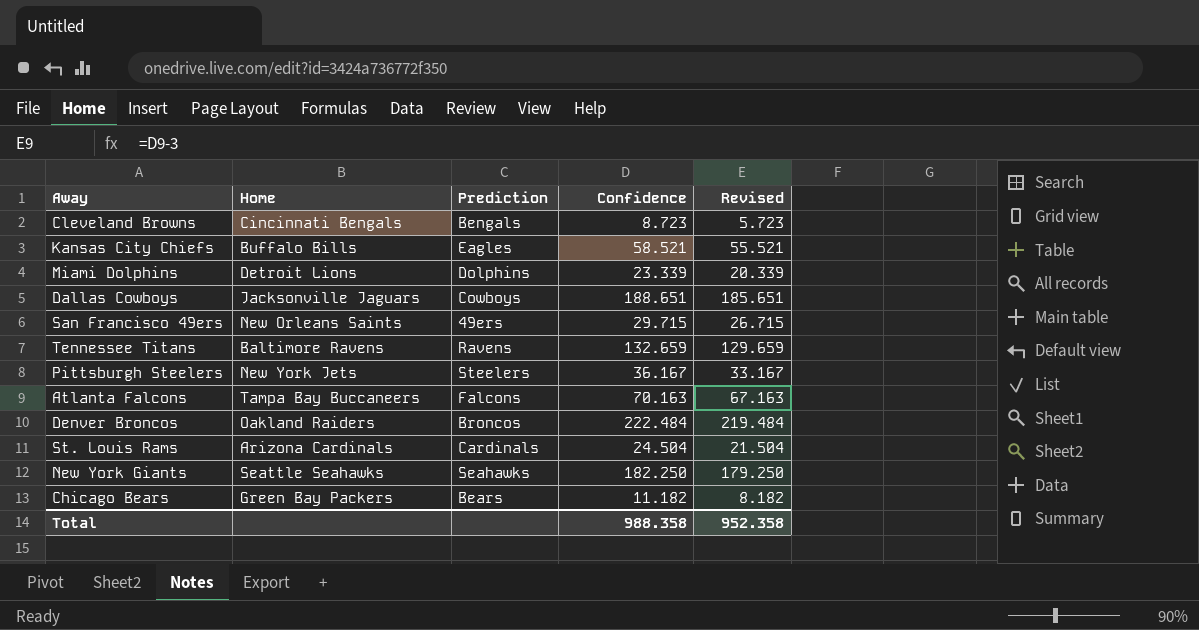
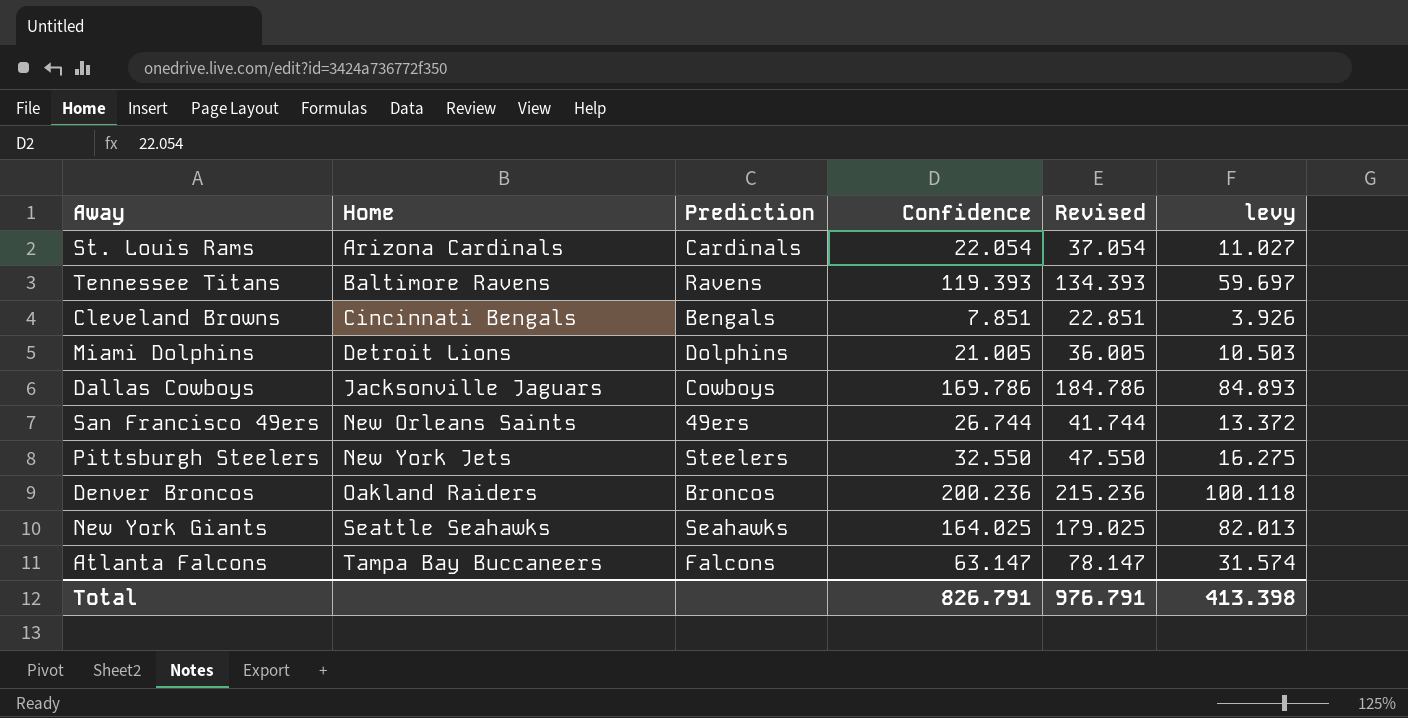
row order: none -> Home ascending
column Revised | formula: [Confidence] - 3 -> [Confidence] + 15
column levy | formula: none -> [Confidence] * 0.5
row Kansas City Chiefs: Buffalo Bills | Eagles | 58.521 | 55.521 -> none
row Chicago Bears: Green Bay Packers | Bears | 11.182 | 8.182 -> none
St. Louis Rams | Confidence: 24.504 -> 22.054
Tennessee Titans | Confidence: 132.659 -> 119.393
Cleveland Browns | Confidence: 8.723 -> 7.851
Miami Dolphins | Confidence: 23.339 -> 21.005
Dallas Cowboys | Confidence: 188.651 -> 169.786
San Francisco 49ers | Confidence: 29.715 -> 26.744
Pittsburgh Steelers | Confidence: 36.167 -> 32.550
Denver Broncos | Confidence: 222.484 -> 200.236
New York Giants | Confidence: 182.250 -> 164.025
Atlanta Falcons | Confidence: 70.163 -> 63.147
Total | Confidence: 988.358 -> 826.791
Total | Revised: 952.358 -> 976.791

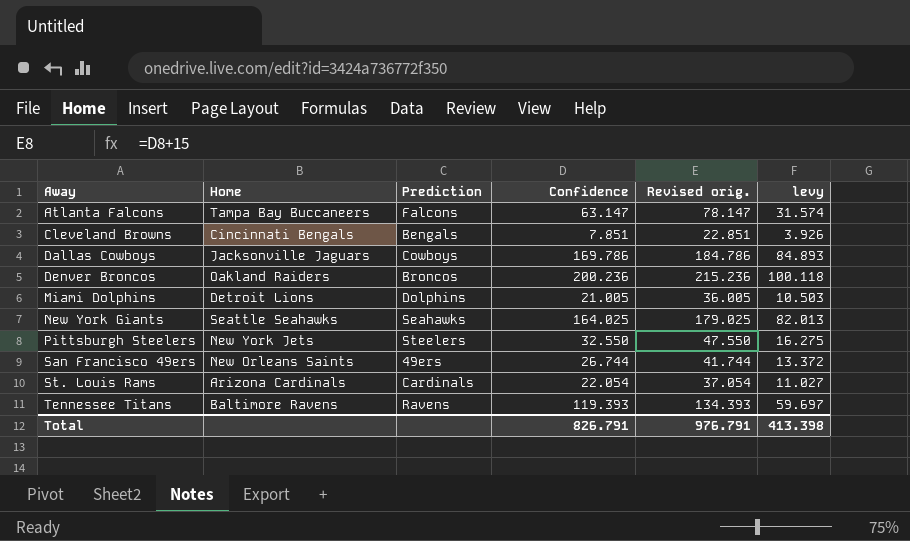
row order: Home ascending -> Away ascending
column name: Revised -> Revised orig.

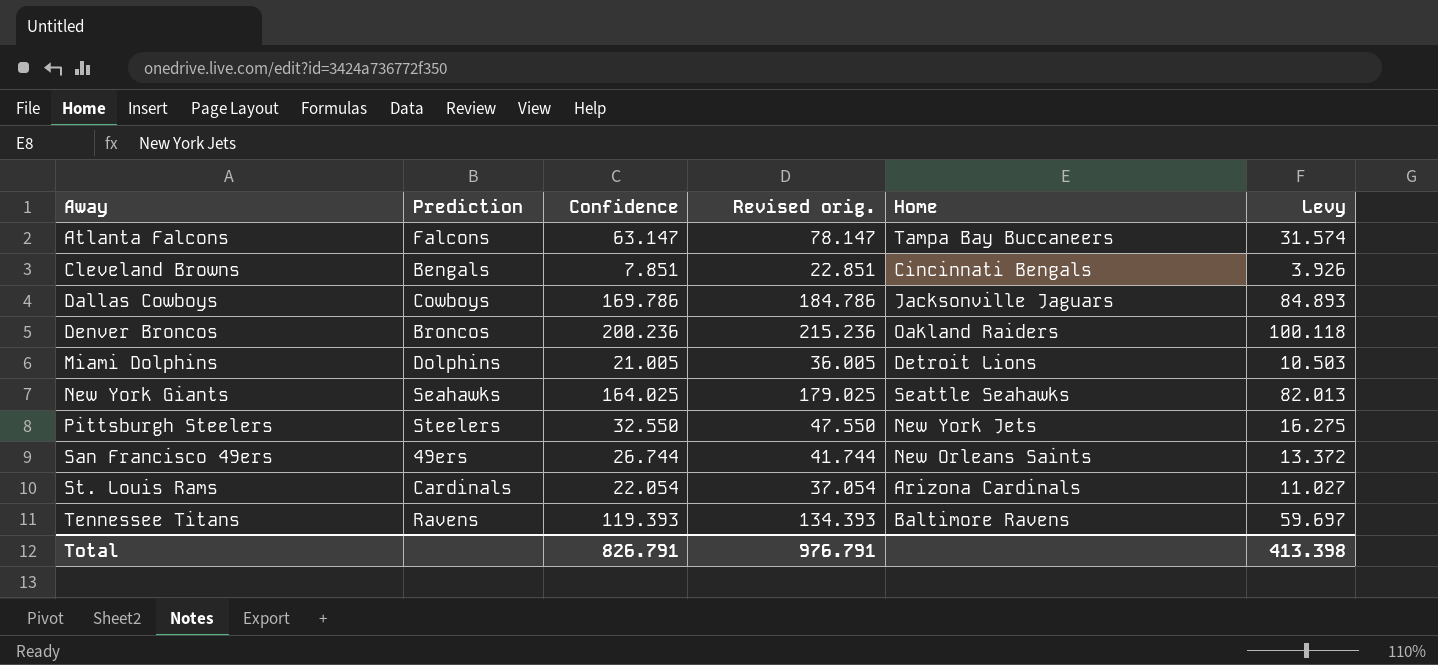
column Home | position: 2 -> 5
column name: levy -> Levy

